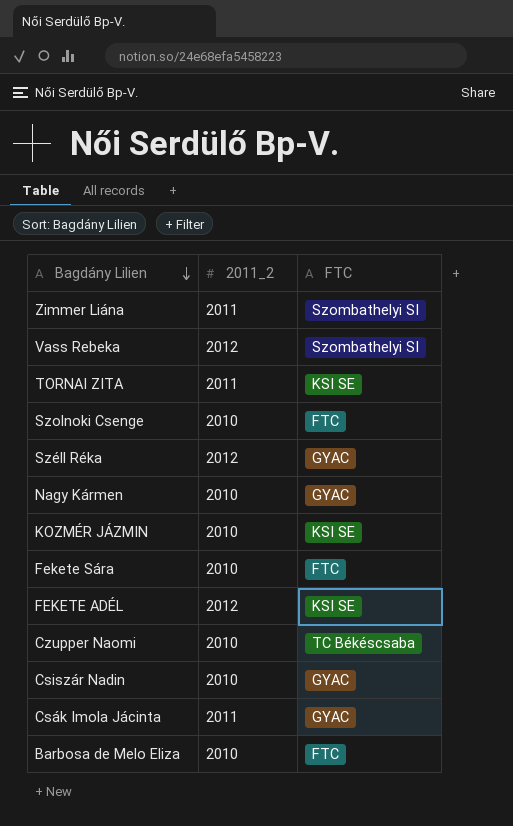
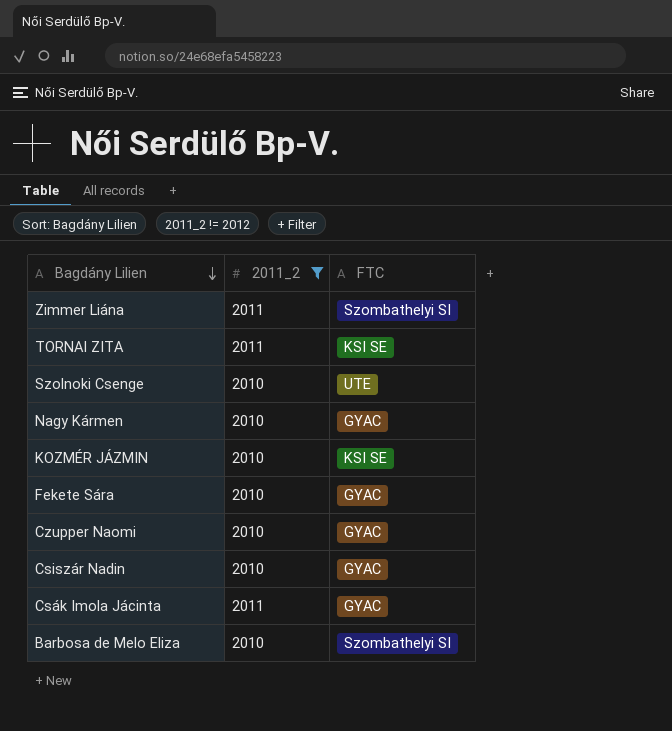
filter: none -> 2011_2 != 2012
Szolnoki Csenge | FTC: FTC -> UTE
Fekete Sára | FTC: FTC -> GYAC
Czupper Naomi | FTC: TC Békéscsaba -> GYAC
Barbosa de Melo Eliza | FTC: FTC -> Szombathelyi SI

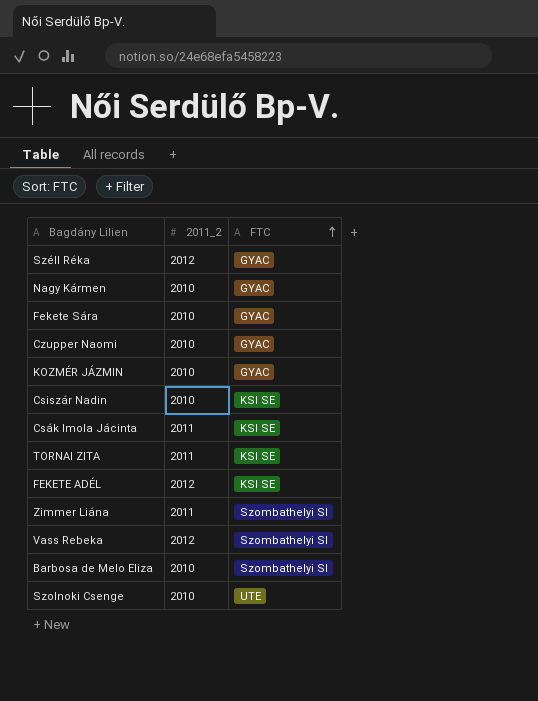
filter: 2011_2 != 2012 -> none
row order: Bagdány Lilien descending -> FTC ascending
KOZMÉR JÁZMIN | FTC: KSI SE -> GYAC
Csiszár Nadin | FTC: GYAC -> KSI SE
Csák Imola Jácinta | FTC: GYAC -> KSI SE

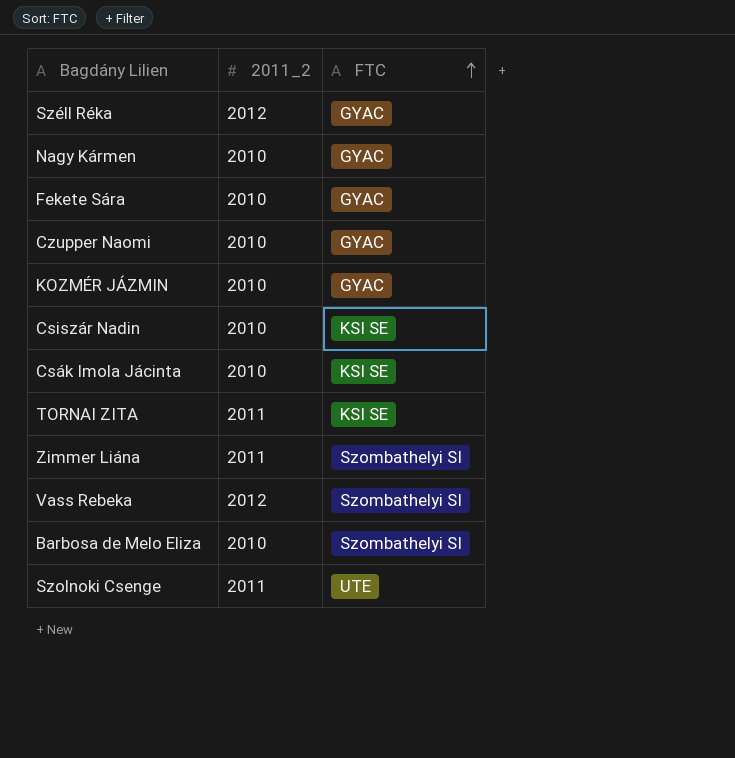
row FEKETE ADÉL: 2012 | KSI SE -> none
Csák Imola Jácinta | 2011_2: 2011 -> 2010
Szolnoki Csenge | 2011_2: 2010 -> 2011

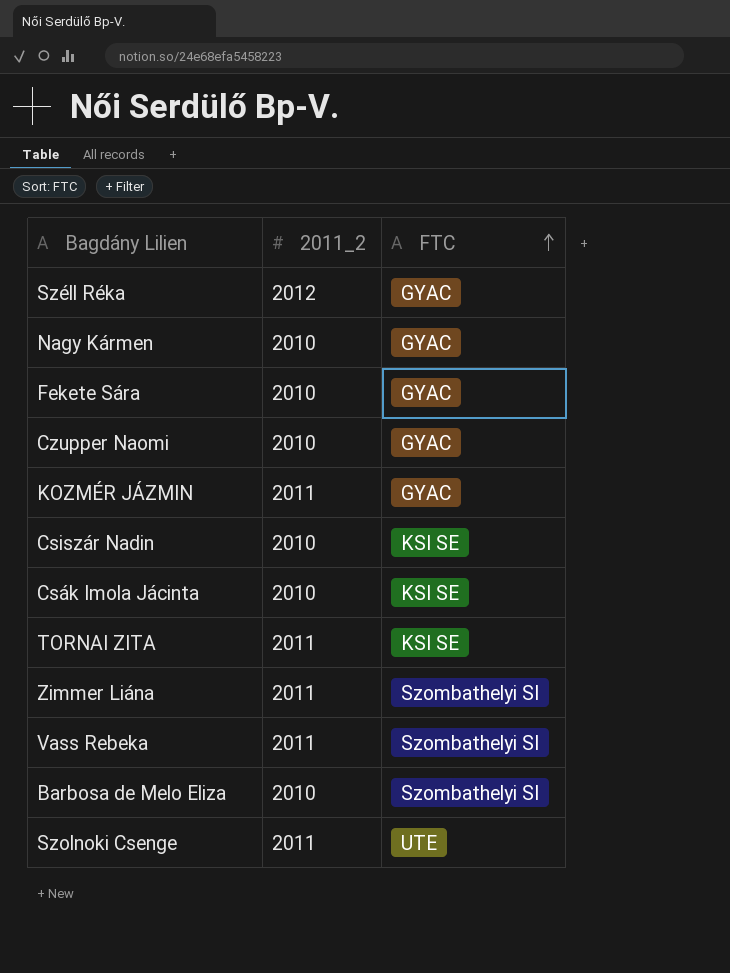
KOZMÉR JÁZMIN | 2011_2: 2010 -> 2011
Vass Rebeka | 2011_2: 2012 -> 2011

